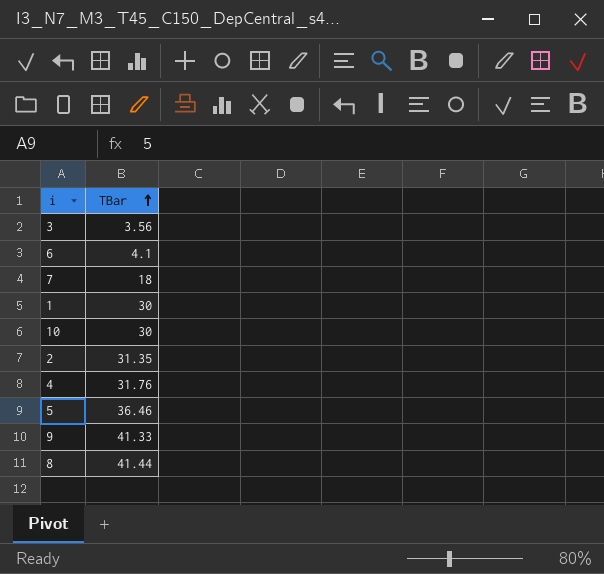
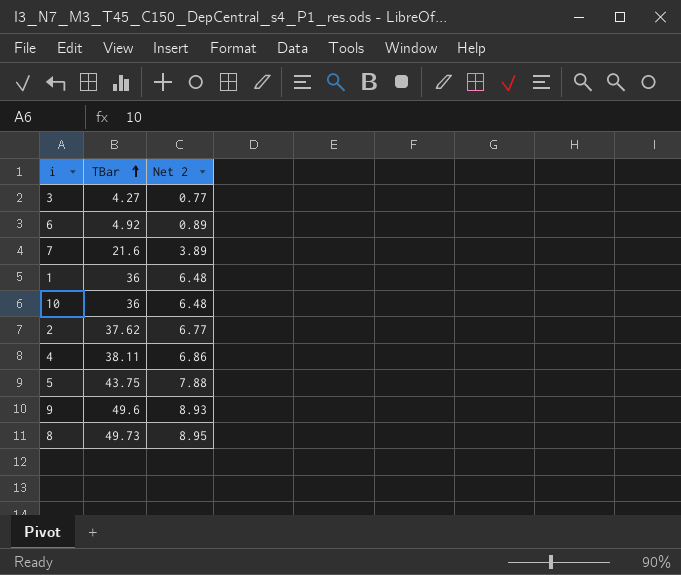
column Net 2 | formula: none -> [TBar] * 0.18
3 | TBar: 3.56 -> 4.27
6 | TBar: 4.1 -> 4.92
7 | TBar: 18 -> 21.6
1 | TBar: 30 -> 36
10 | TBar: 30 -> 36
2 | TBar: 31.35 -> 37.62
4 | TBar: 31.76 -> 38.11
5 | TBar: 36.46 -> 43.75
9 | TBar: 41.33 -> 49.6
8 | TBar: 41.44 -> 49.73

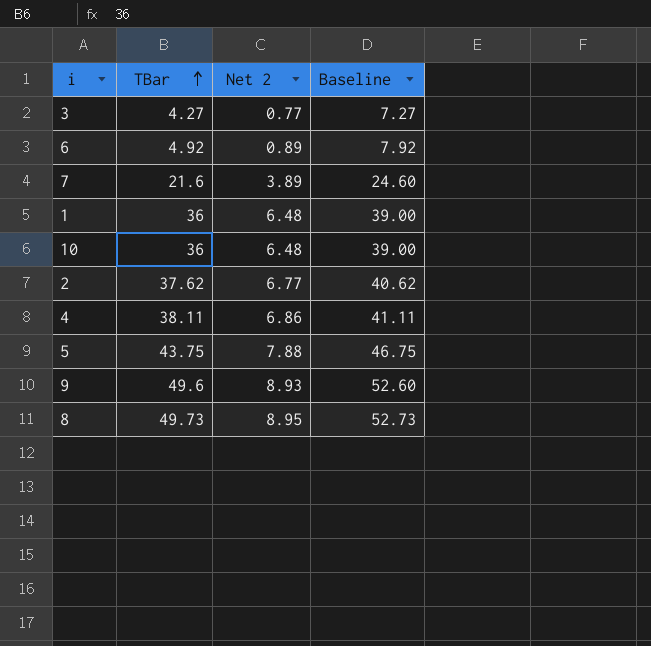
column Baseline | formula: none -> [TBar] + 3

